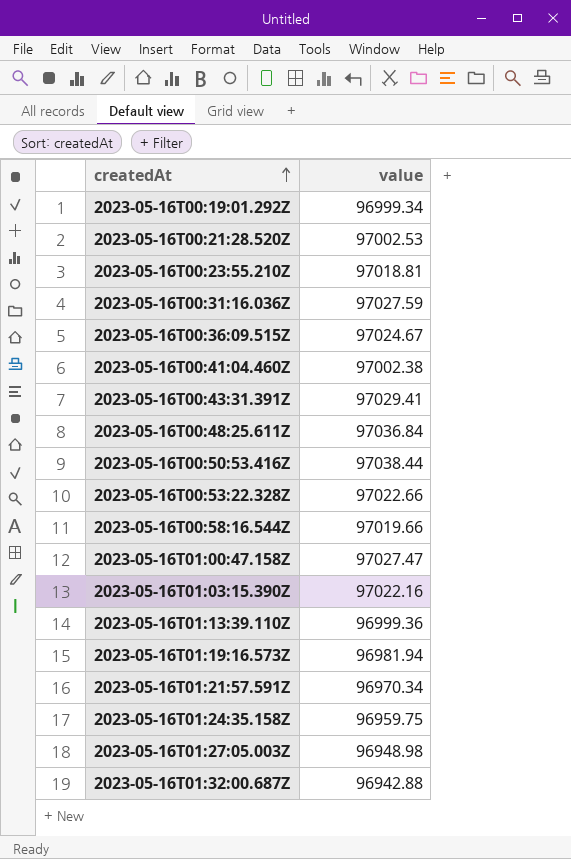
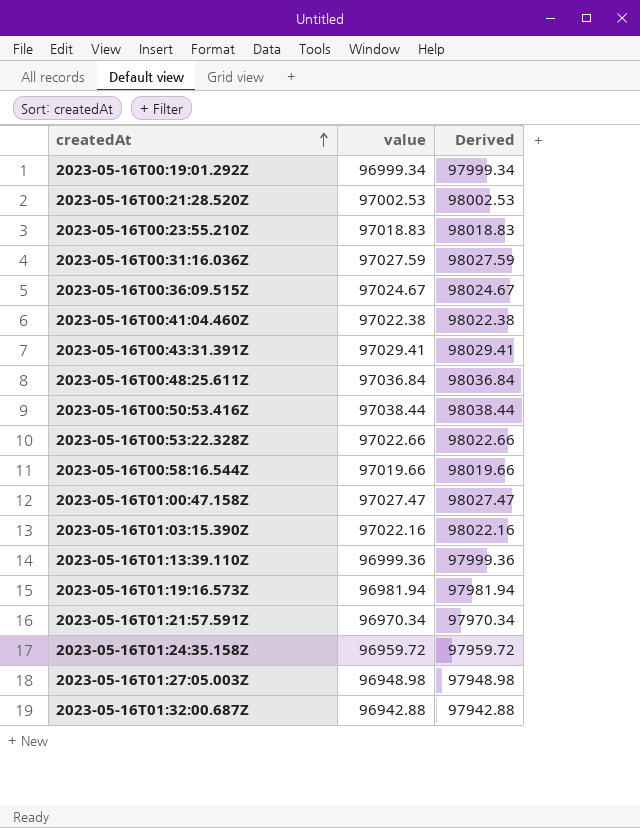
column Derived | formula: none -> [value] + 1000
2023-05-16T00:23:55.210Z | value: 97018.81 -> 97018.83
2023-05-16T00:41:04.460Z | value: 97002.38 -> 97022.38
2023-05-16T01:24:35.158Z | value: 96959.75 -> 96959.72

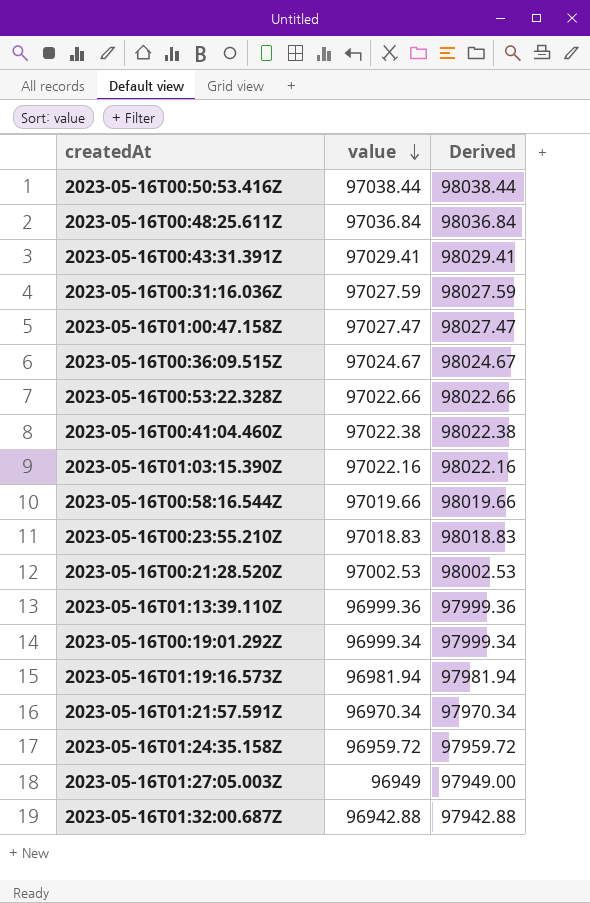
row order: createdAt ascending -> value descending
2023-05-16T01:27:05.003Z | value: 96948.98 -> 96949
2023-05-16T01:27:05.003Z | Derived: 97948.98 -> 97949.00

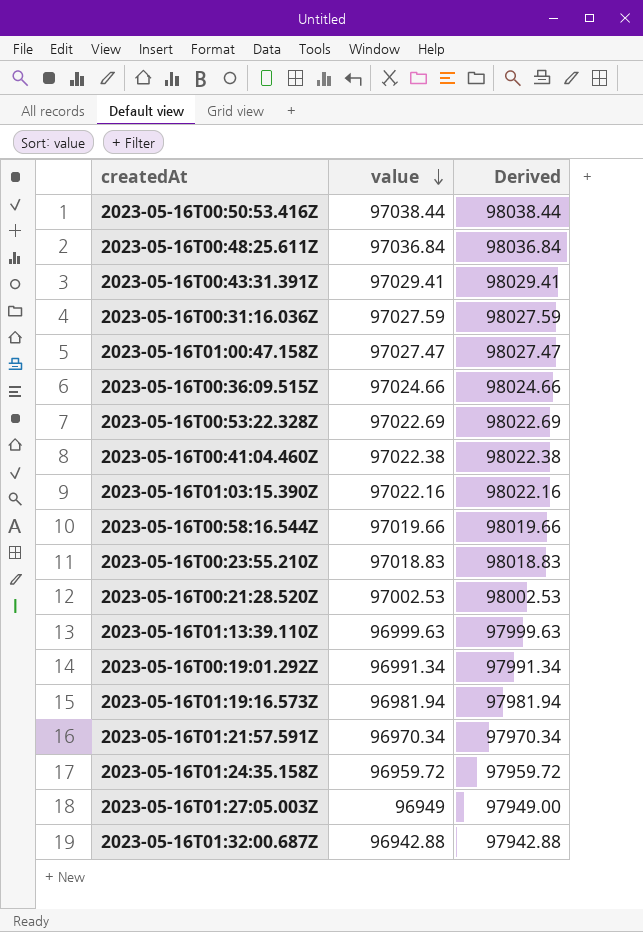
2023-05-16T00:36:09.515Z | value: 97024.67 -> 97024.66
2023-05-16T00:36:09.515Z | Derived: 98024.67 -> 98024.66
2023-05-16T00:53:22.328Z | value: 97022.66 -> 97022.69
2023-05-16T00:53:22.328Z | Derived: 98022.66 -> 98022.69
2023-05-16T01:13:39.110Z | value: 96999.36 -> 96999.63
2023-05-16T01:13:39.110Z | Derived: 97999.36 -> 97999.63
2023-05-16T00:19:01.292Z | value: 96999.34 -> 96991.34
2023-05-16T00:19:01.292Z | Derived: 97999.34 -> 97991.34

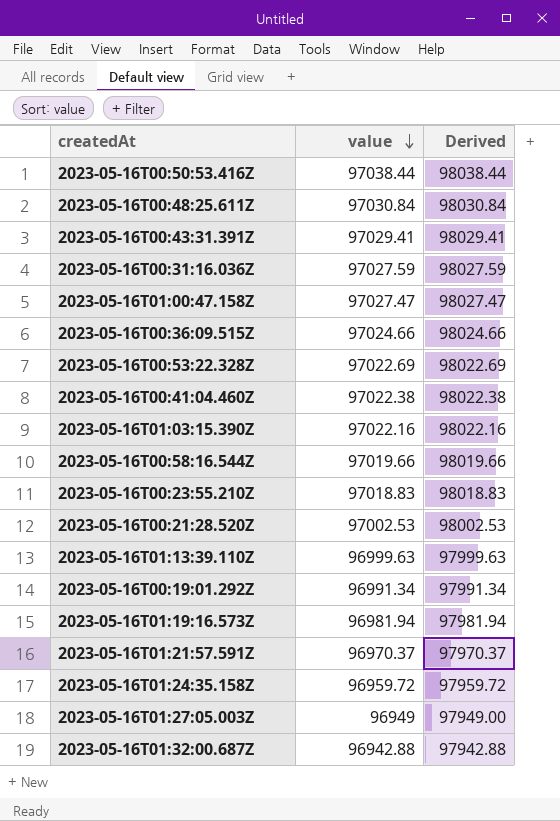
2023-05-16T00:48:25.611Z | value: 97036.84 -> 97030.84
2023-05-16T00:48:25.611Z | Derived: 98036.84 -> 98030.84
2023-05-16T01:21:57.591Z | value: 96970.34 -> 96970.37
2023-05-16T01:21:57.591Z | Derived: 97970.34 -> 97970.37

